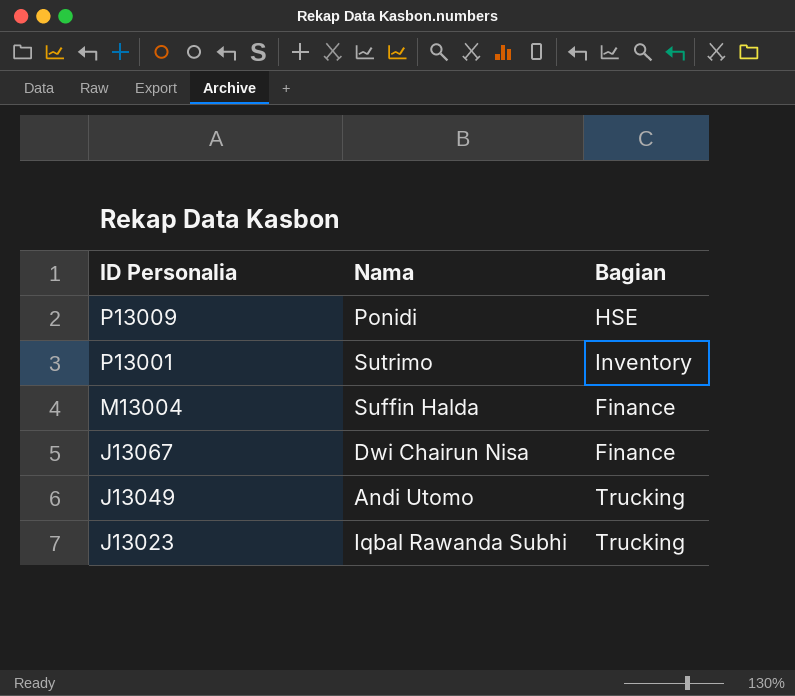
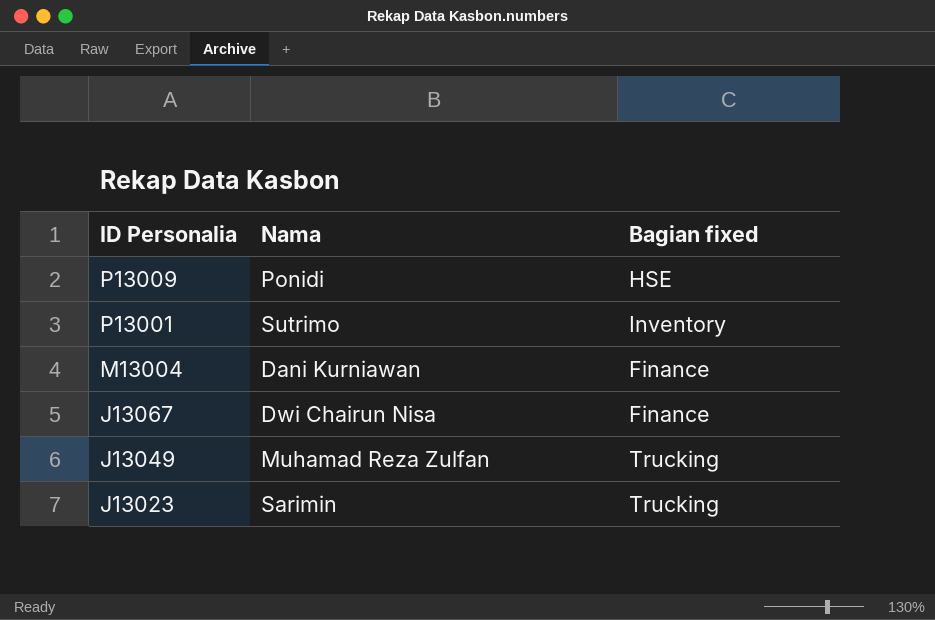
column name: Bagian -> Bagian fixed
M13004 | Nama: Suffin Halda -> Dani Kurniawan
J13049 | Nama: Andi Utomo -> Muhamad Reza Zulfan
J13023 | Nama: Iqbal Rawanda Subhi -> Sarimin

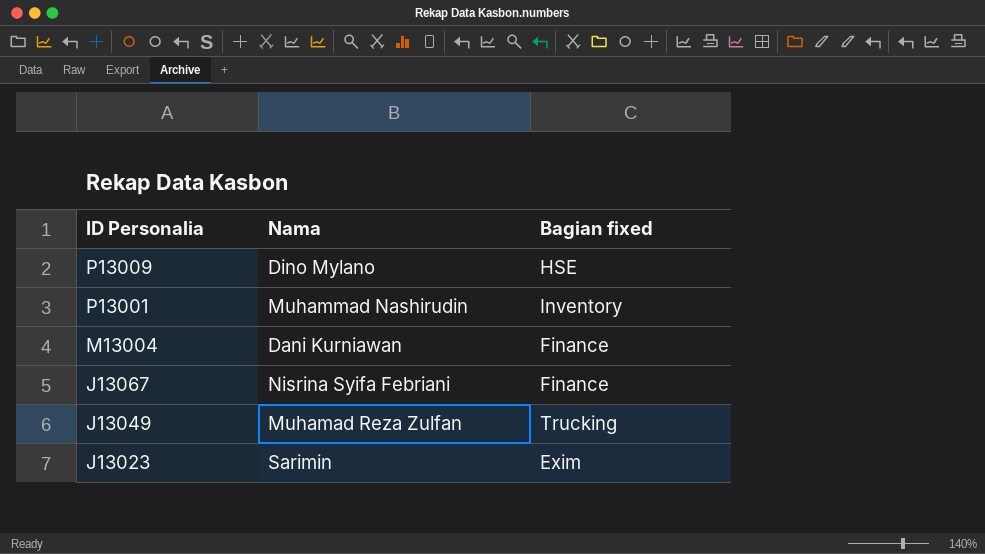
P13009 | Nama: Ponidi -> Dino Mylano
P13001 | Nama: Sutrimo -> Muhammad Nashirudin
J13067 | Nama: Dwi Chairun Nisa -> Nisrina Syifa Febriani
J13023 | Bagian fixed: Trucking -> Exim

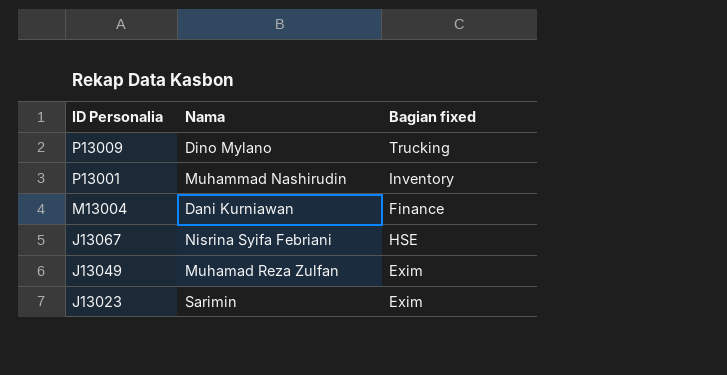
P13009 | Bagian fixed: HSE -> Trucking
J13067 | Bagian fixed: Finance -> HSE
J13049 | Bagian fixed: Trucking -> Exim

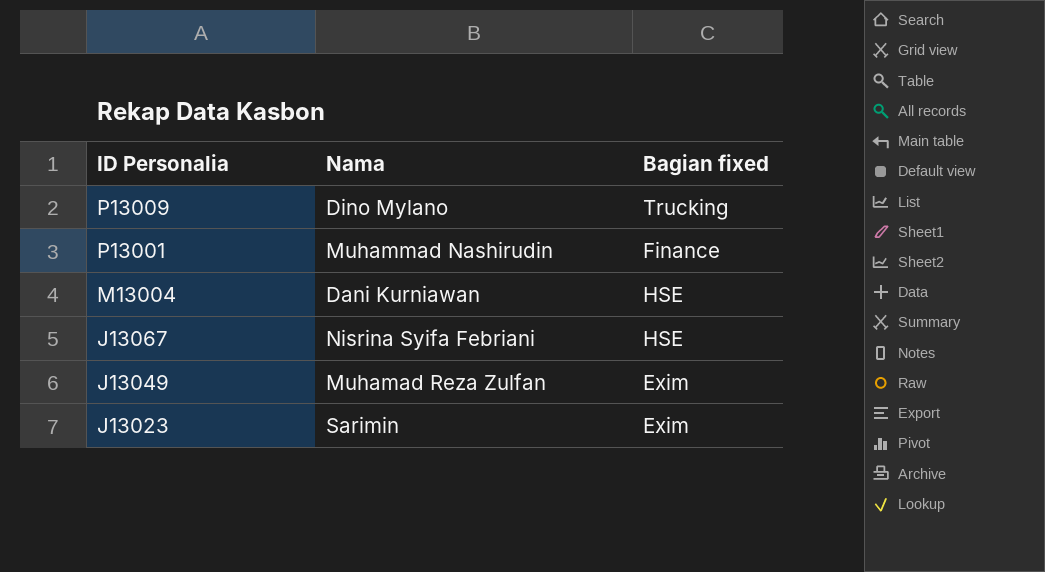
P13001 | Bagian fixed: Inventory -> Finance
M13004 | Bagian fixed: Finance -> HSE

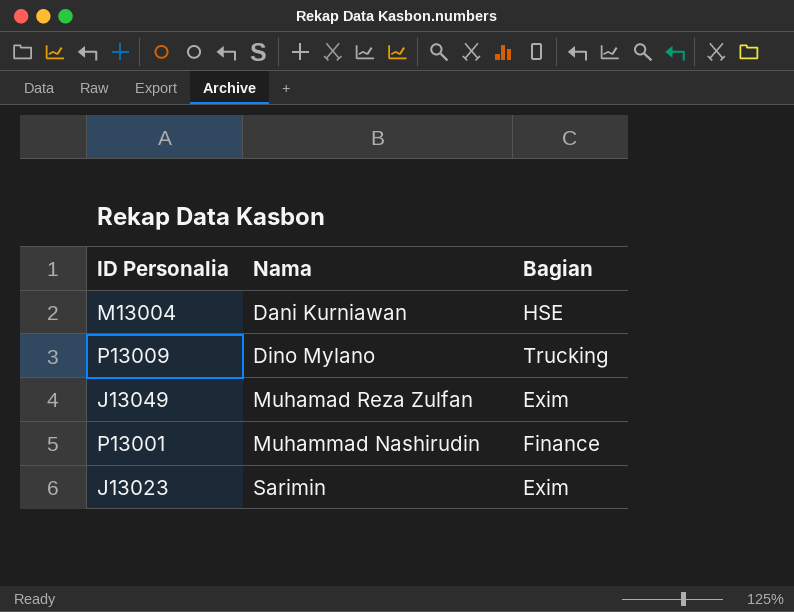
row order: ID Personalia descending -> Nama ascending
column name: Bagian fixed -> Bagian
row J13067: Nisrina Syifa Febriani | HSE -> none

